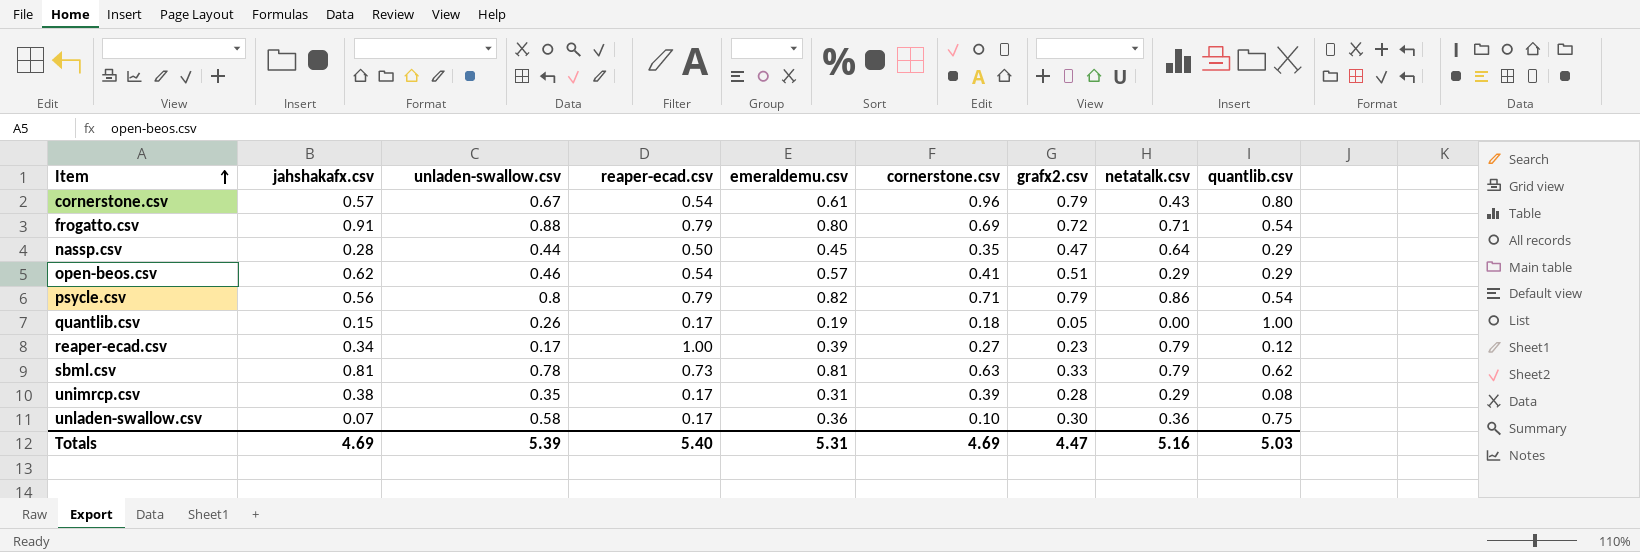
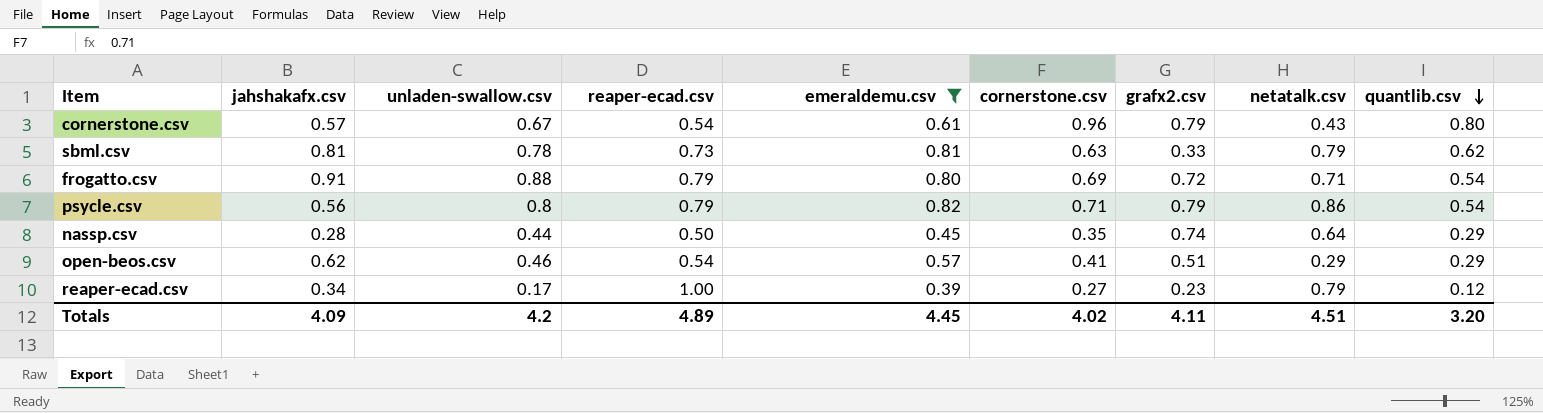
filter: none -> emeraldemu.csv >= 0.39
row order: Item ascending -> quantlib.csv descending
nassp.csv | grafx2.csv: 0.47 -> 0.74
Totals | jahshakafx.csv: 4.69 -> 4.09
Totals | unladen-swallow.csv: 5.39 -> 4.2
Totals | reaper-ecad.csv: 5.40 -> 4.89
Totals | emeraldemu.csv: 5.31 -> 4.45
Totals | cornerstone.csv: 4.69 -> 4.02
Totals | grafx2.csv: 4.47 -> 4.11
Totals | netatalk.csv: 5.16 -> 4.51
Totals | quantlib.csv: 5.03 -> 3.20

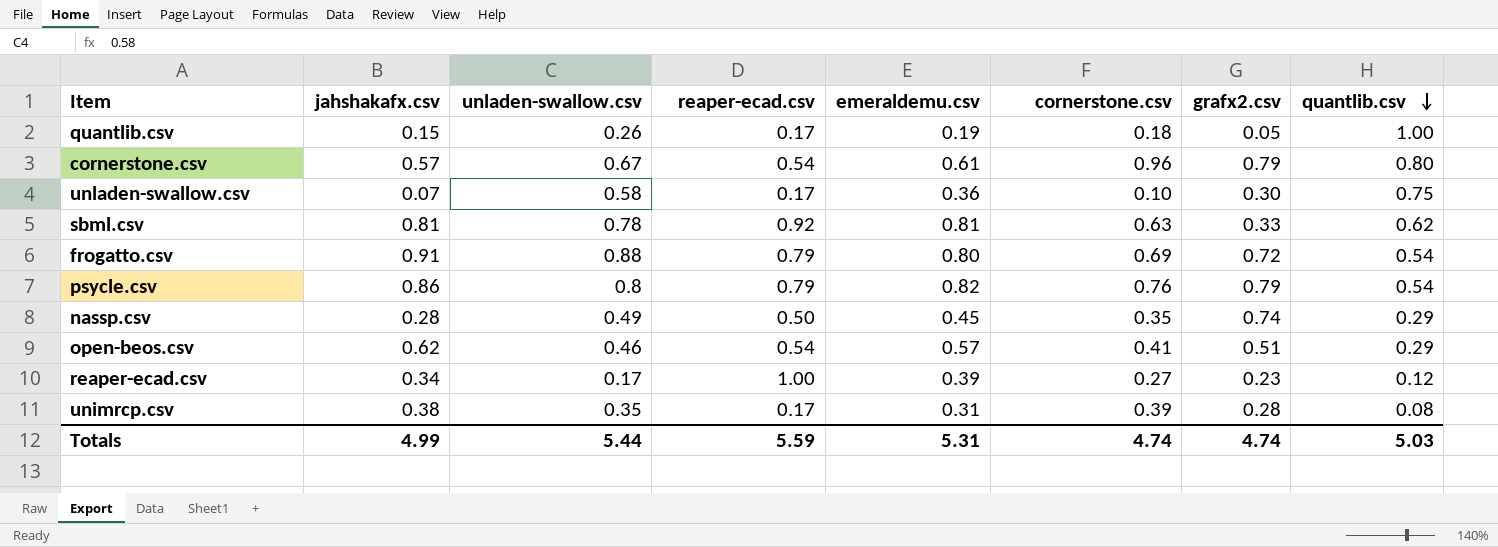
filter: emeraldemu.csv >= 0.39 -> none
column netatalk.csv | position: 8 -> none
sbml.csv | reaper-ecad.csv: 0.73 -> 0.92
psycle.csv | jahshakafx.csv: 0.56 -> 0.86
psycle.csv | cornerstone.csv: 0.71 -> 0.76
nassp.csv | unladen-swallow.csv: 0.44 -> 0.49
Totals | jahshakafx.csv: 4.09 -> 4.99
Totals | unladen-swallow.csv: 4.2 -> 5.44
Totals | reaper-ecad.csv: 4.89 -> 5.59
Totals | emeraldemu.csv: 4.45 -> 5.31
Totals | cornerstone.csv: 4.02 -> 4.74
Totals | grafx2.csv: 4.11 -> 4.74
Totals | quantlib.csv: 3.20 -> 5.03

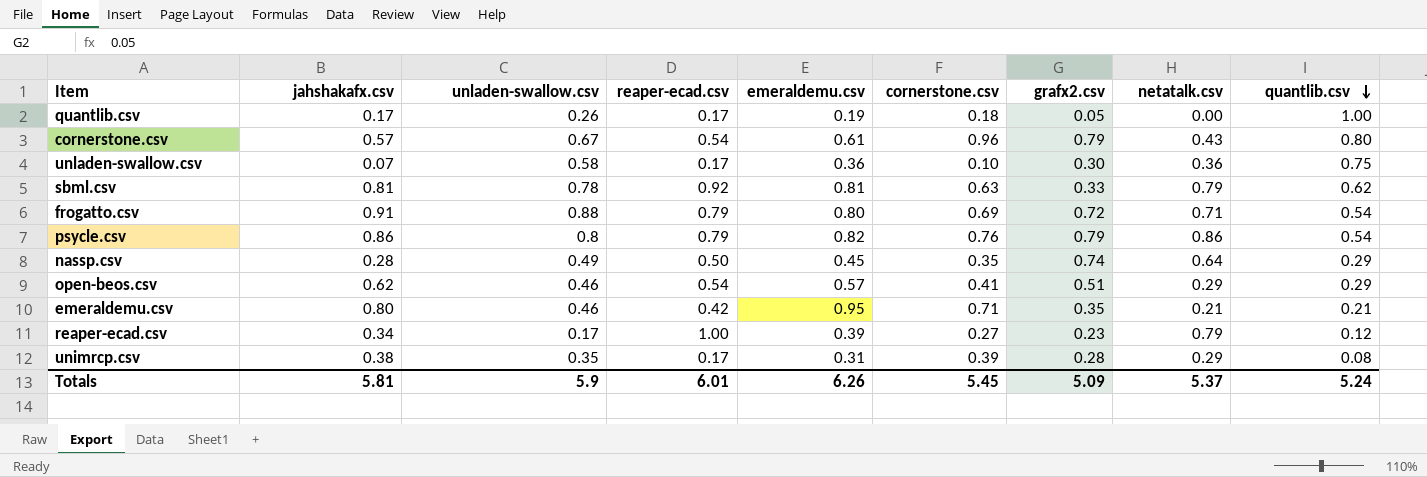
column netatalk.csv | position: none -> 8
quantlib.csv | jahshakafx.csv: 0.15 -> 0.17
row emeraldemu.csv: none -> 0.80 | 0.46 | 0.42 | 0.95 | 0.71 | 0.35 | 0.21 | 0.21
Totals | jahshakafx.csv: 4.99 -> 5.81
Totals | unladen-swallow.csv: 5.44 -> 5.9
Totals | reaper-ecad.csv: 5.59 -> 6.01
Totals | emeraldemu.csv: 5.31 -> 6.26
Totals | cornerstone.csv: 4.74 -> 5.45
Totals | grafx2.csv: 4.74 -> 5.09
Totals | quantlib.csv: 5.03 -> 5.24

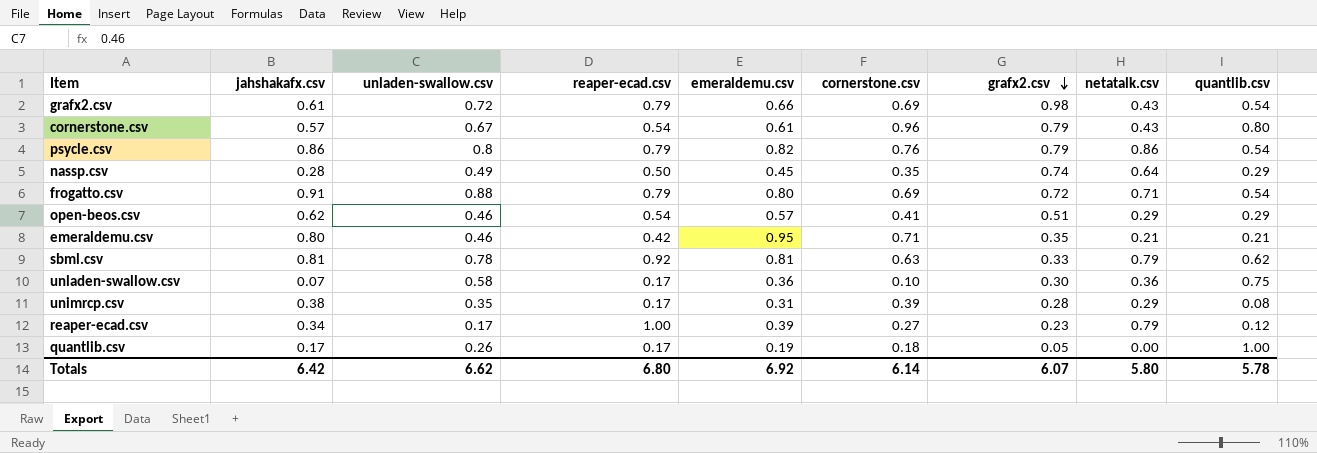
row order: quantlib.csv descending -> grafx2.csv descending
row grafx2.csv: none -> 0.61 | 0.72 | 0.79 | 0.66 | 0.69 | 0.98 | 0.43 | 0.54
Totals | jahshakafx.csv: 5.81 -> 6.42
Totals | unladen-swallow.csv: 5.9 -> 6.62
Totals | reaper-ecad.csv: 6.01 -> 6.80
Totals | emeraldemu.csv: 6.26 -> 6.92
Totals | cornerstone.csv: 5.45 -> 6.14
Totals | grafx2.csv: 5.09 -> 6.07
Totals | netatalk.csv: 5.37 -> 5.80
Totals | quantlib.csv: 5.24 -> 5.78

